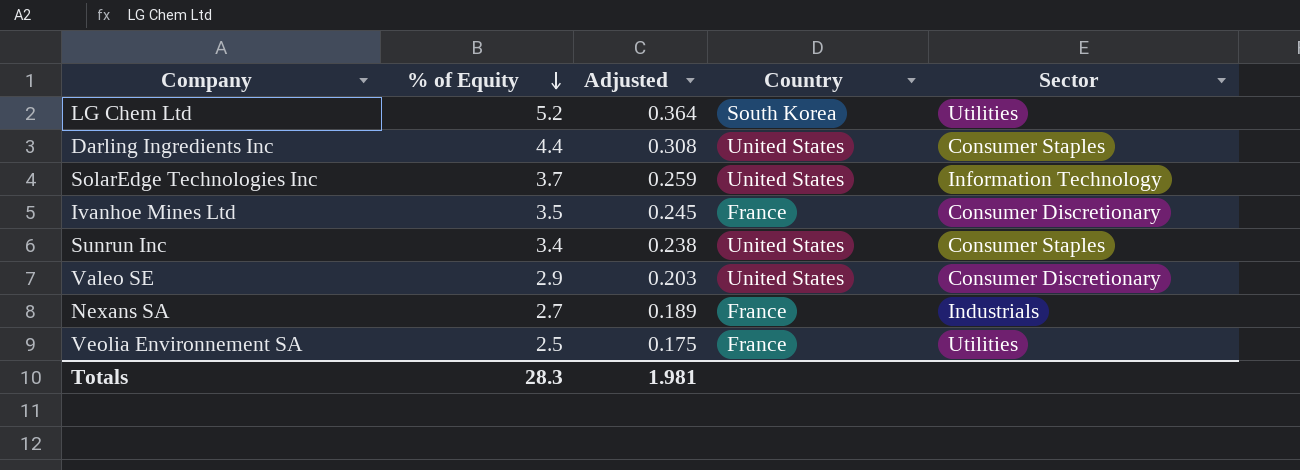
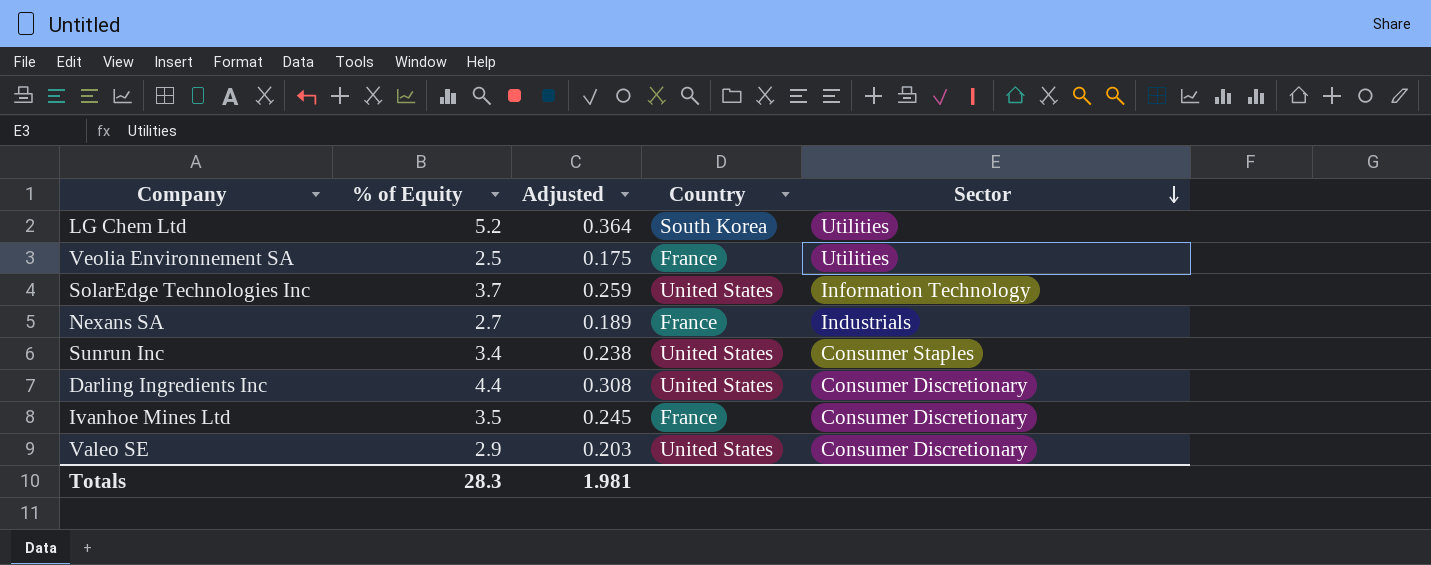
row order: % of Equity descending -> Sector descending
Darling Ingredients Inc | Sector: Consumer Staples -> Consumer Discretionary

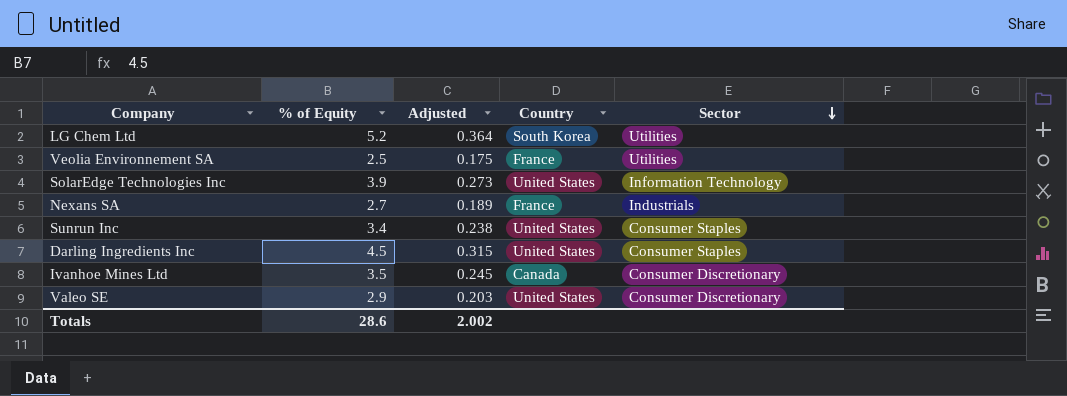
SolarEdge Technologies Inc | % of Equity: 3.7 -> 3.9
SolarEdge Technologies Inc | Adjusted: 0.259 -> 0.273
Darling Ingredients Inc | % of Equity: 4.4 -> 4.5
Darling Ingredients Inc | Adjusted: 0.308 -> 0.315
Darling Ingredients Inc | Sector: Consumer Discretionary -> Consumer Staples
Ivanhoe Mines Ltd | Country: France -> Canada
Totals | % of Equity: 28.3 -> 28.6
Totals | Adjusted: 1.981 -> 2.002

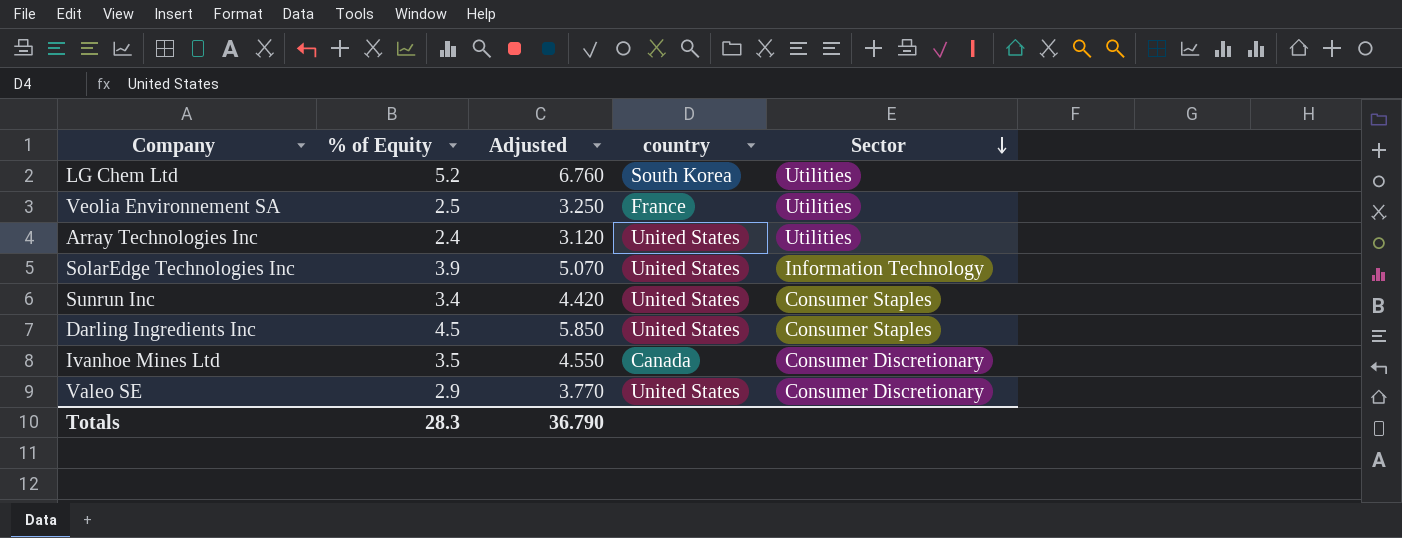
column Adjusted | formula: [% of Equity] * 0.07 -> [% of Equity] * 1.3
column name: Country -> country
row Nexans SA: 2.7 | 0.189 | France | Industrials -> none
row Array Technologies Inc: none -> 2.4 | 3.120 | United States | Utilities
Totals | % of Equity: 28.6 -> 28.3
Totals | Adjusted: 2.002 -> 36.790

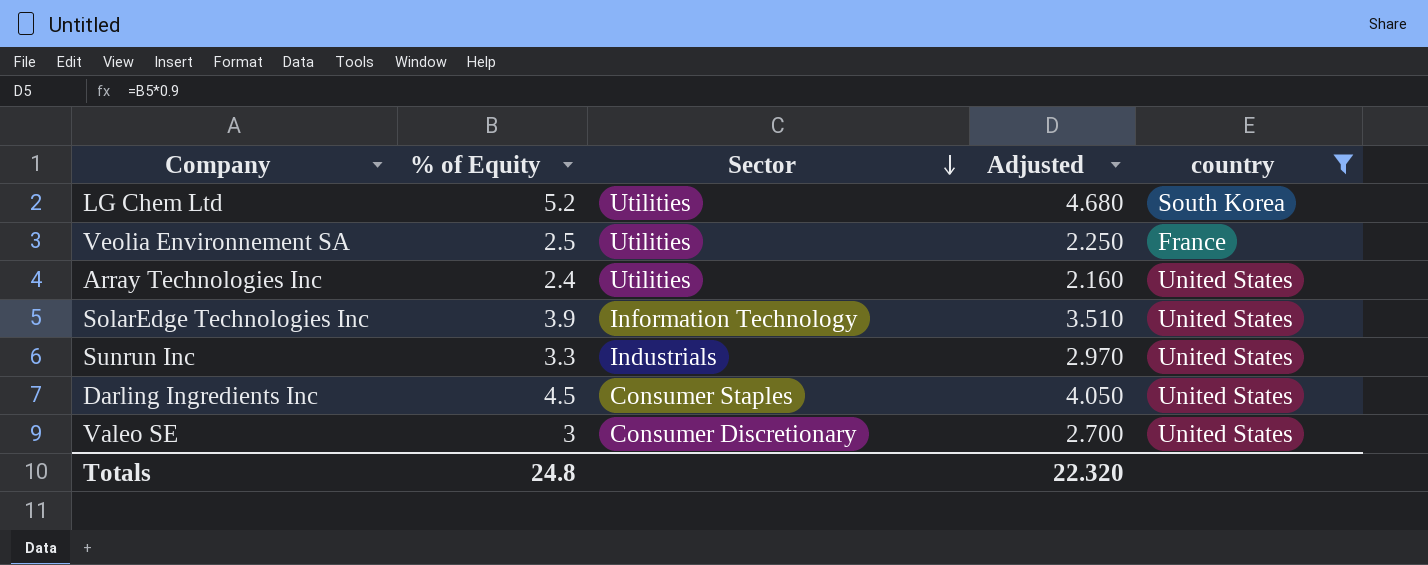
filter: none -> country != Canada
column Sector | position: 5 -> 3
column Adjusted | formula: [% of Equity] * 1.3 -> [% of Equity] * 0.9
Sunrun Inc | % of Equity: 3.4 -> 3.3
Sunrun Inc | Sector: Consumer Staples -> Industrials
Valeo SE | % of Equity: 2.9 -> 3
Totals | % of Equity: 28.3 -> 24.8
Totals | Adjusted: 36.790 -> 22.320

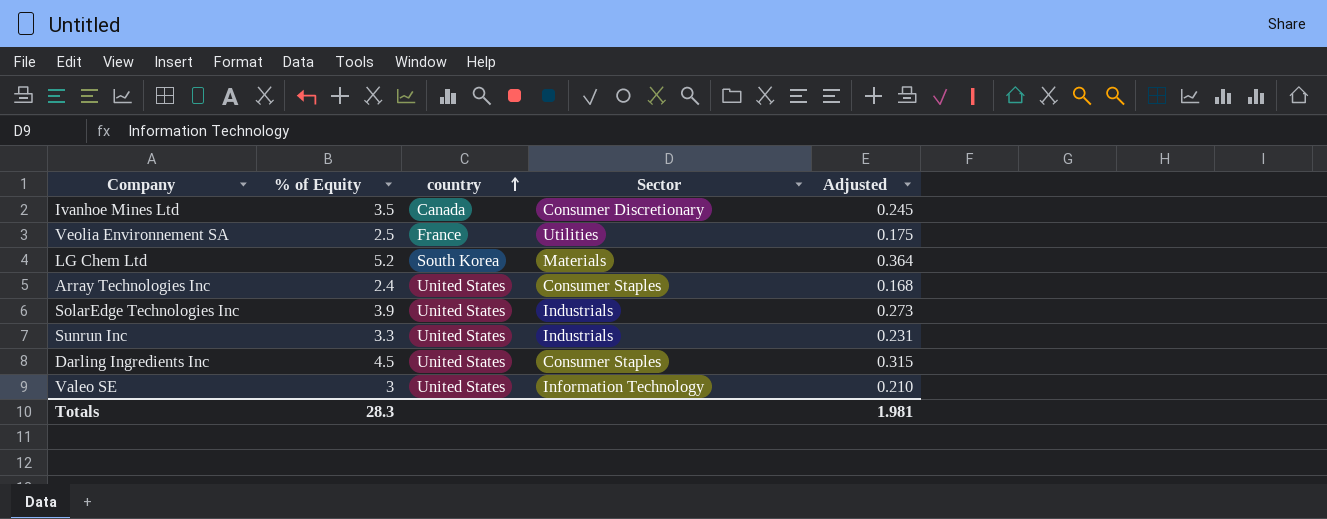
filter: country != Canada -> none
row order: Sector descending -> country ascending
column country | position: 5 -> 3
column Adjusted | formula: [% of Equity] * 0.9 -> [% of Equity] * 0.07
LG Chem Ltd | Sector: Utilities -> Materials
Array Technologies Inc | Sector: Utilities -> Consumer Staples
SolarEdge Technologies Inc | Sector: Information Technology -> Industrials
Valeo SE | Sector: Consumer Discretionary -> Information Technology
Totals | % of Equity: 24.8 -> 28.3
Totals | Adjusted: 22.320 -> 1.981

